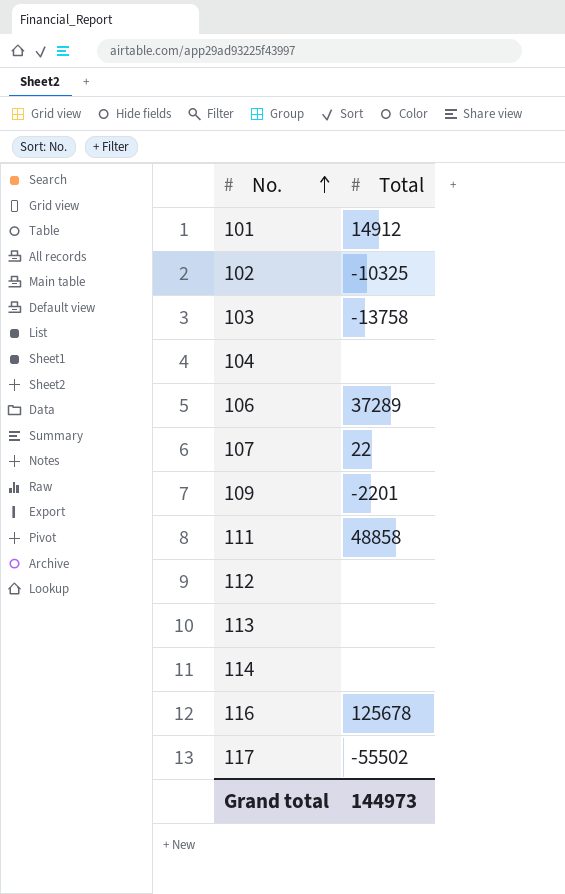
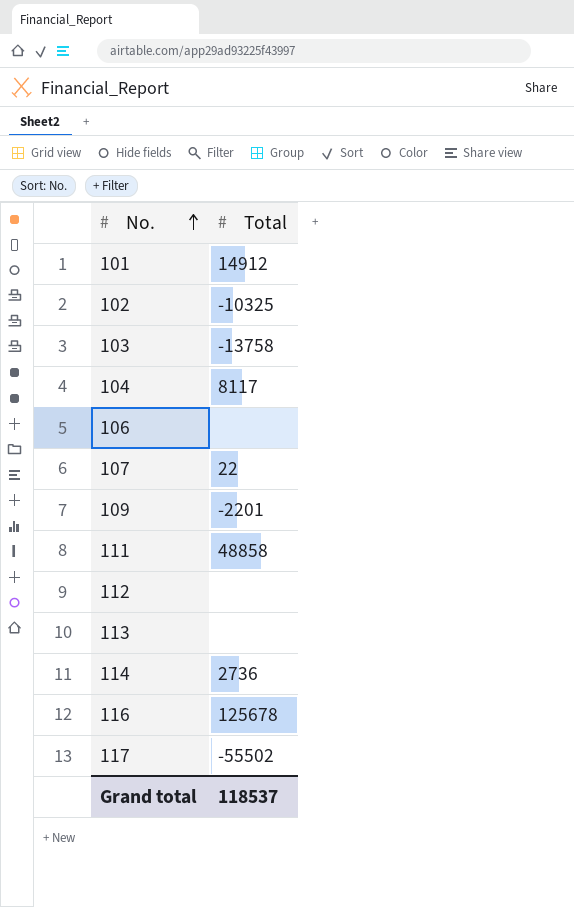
104 | Total: none -> 8117
106 | Total: 37289 -> none
114 | Total: none -> 2736
Grand total | Total: 144973 -> 118537

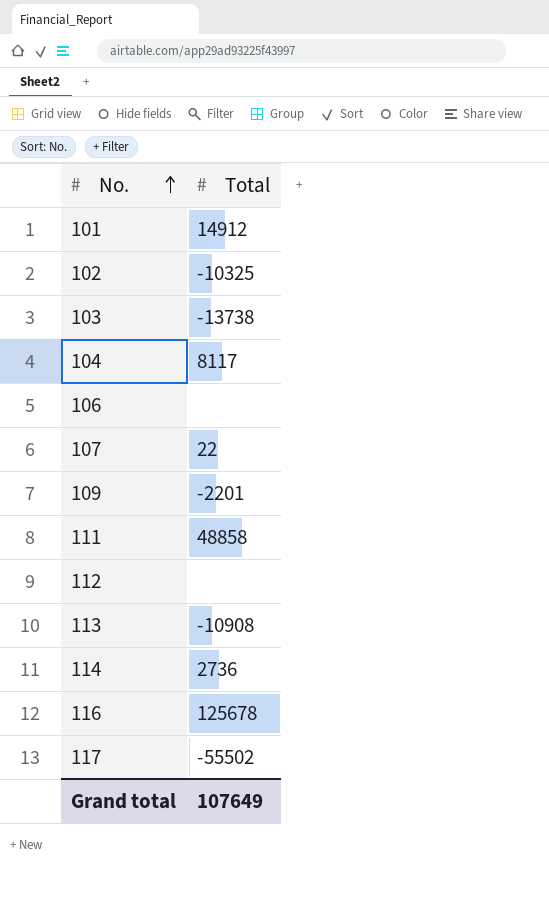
103 | Total: -13758 -> -13738
113 | Total: none -> -10908
Grand total | Total: 118537 -> 107649

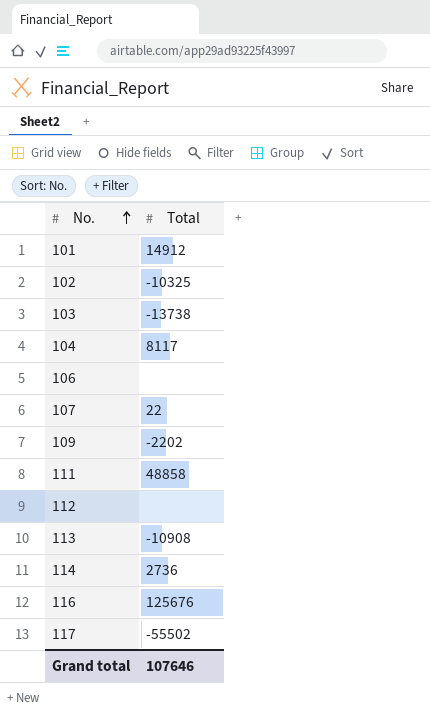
109 | Total: -2201 -> -2202
116 | Total: 125678 -> 125676
Grand total | Total: 107649 -> 107646

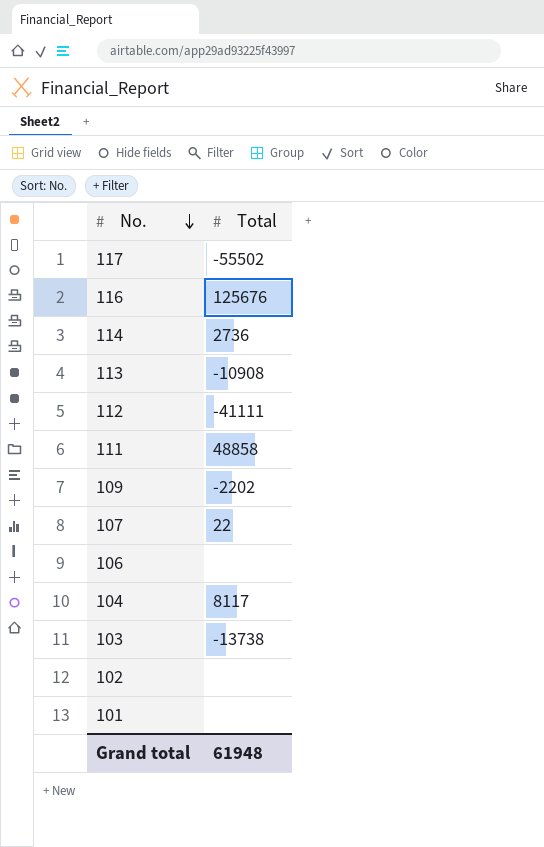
row order: No. ascending -> No. descending
112 | Total: none -> -41111
102 | Total: -10325 -> none
101 | Total: 14912 -> none
Grand total | Total: 107646 -> 61948

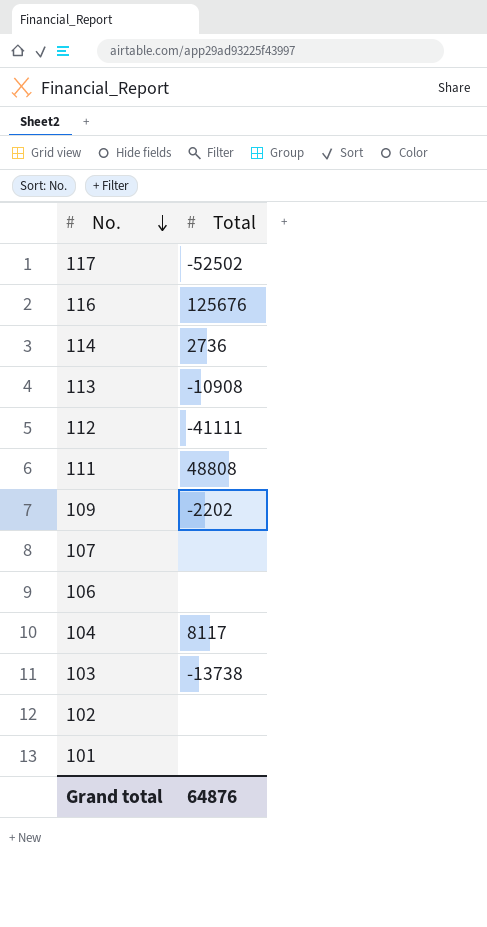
117 | Total: -55502 -> -52502
111 | Total: 48858 -> 48808
107 | Total: 22 -> none
Grand total | Total: 61948 -> 64876

